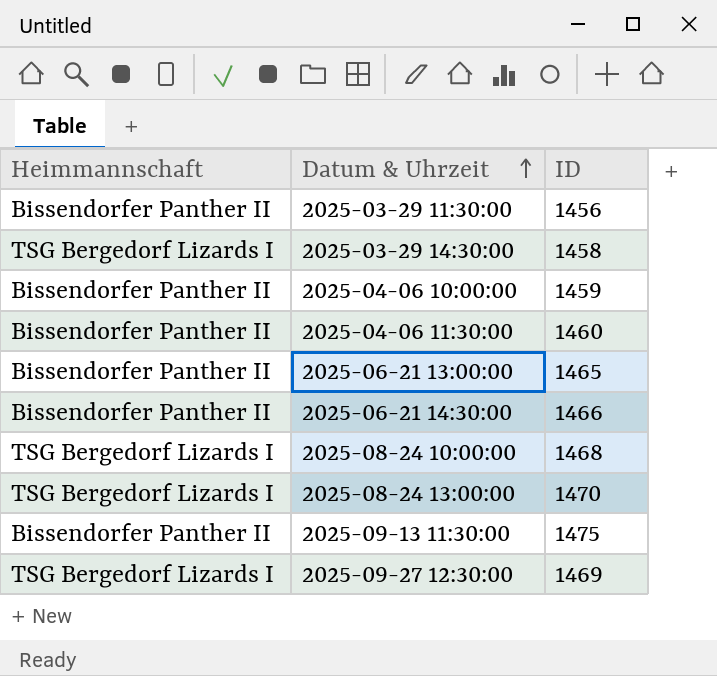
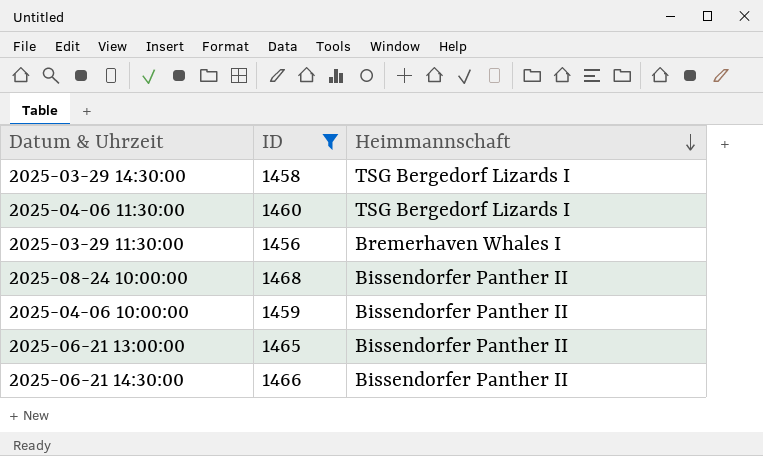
filter: none -> ID <= 1468
row order: Datum & Uhrzeit ascending -> Heimmannschaft descending
column Heimmannschaft | position: 1 -> 3
2025-04-06 11:30:00 | Heimmannschaft: Bissendorfer Panther II -> TSG Bergedorf Lizards I
2025-03-29 11:30:00 | Heimmannschaft: Bissendorfer Panther II -> Bremerhaven Whales I
2025-08-24 10:00:00 | Heimmannschaft: TSG Bergedorf Lizards I -> Bissendorfer Panther II

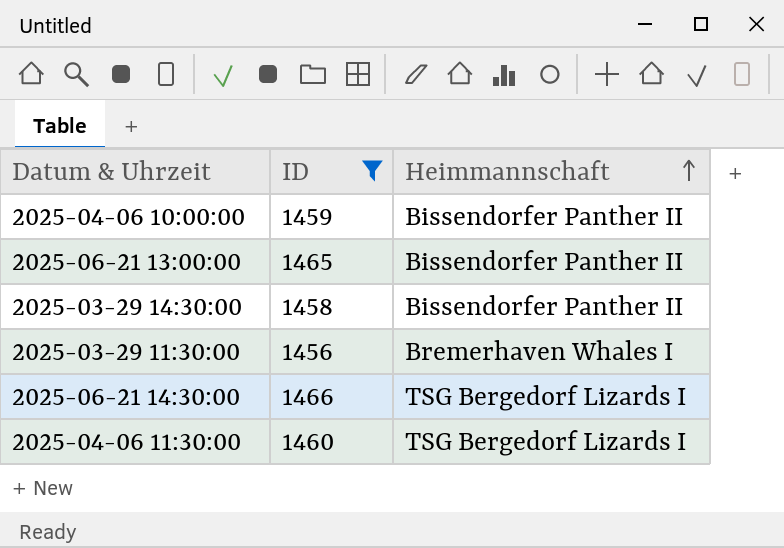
row order: Heimmannschaft descending -> Heimmannschaft ascending
row 2025-08-24 10:00:00: 1468 | Bissendorfer Panther II -> none
2025-03-29 14:30:00 | Heimmannschaft: TSG Bergedorf Lizards I -> Bissendorfer Panther II
2025-06-21 14:30:00 | Heimmannschaft: Bissendorfer Panther II -> TSG Bergedorf Lizards I

